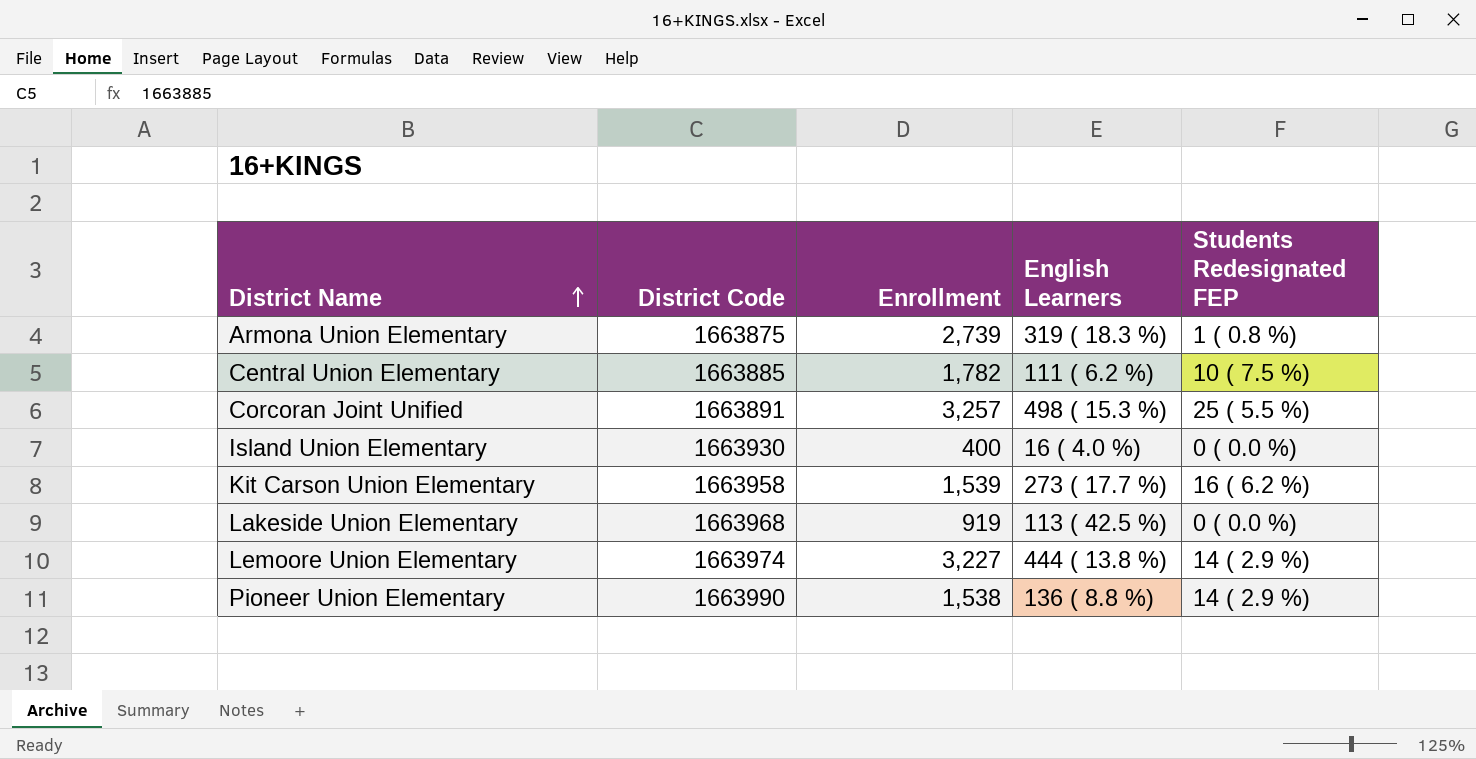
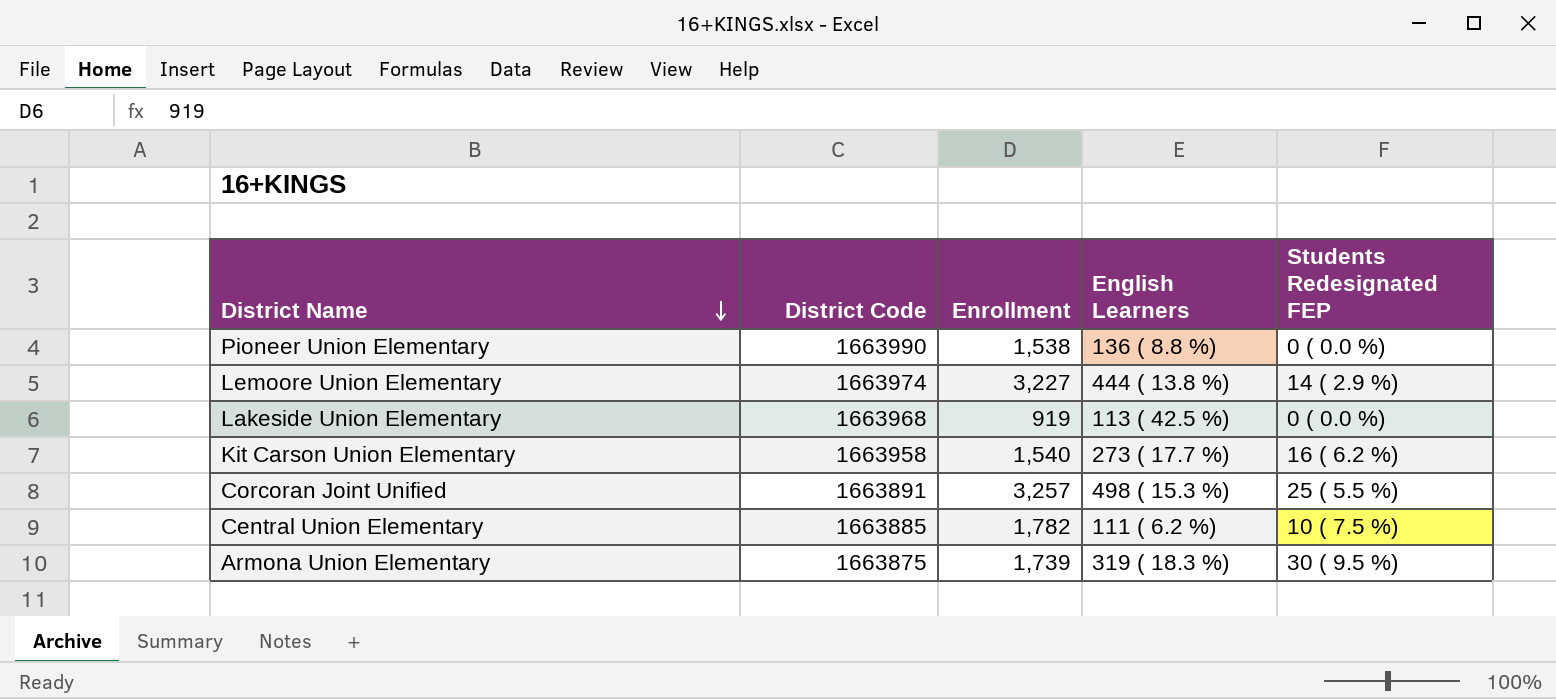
row order: District Name ascending -> District Name descending
row Island Union Elementary: 1663930 | 400 | 16 ( 4.0 %) | 0 ( 0.0 %) -> none
Pioneer Union Elementary | Students Redesignated FEP: 14 ( 2.9 %) -> 0 ( 0.0 %)
Kit Carson Union Elementary | Enrollment: 1,539 -> 1,540
Armona Union Elementary | Enrollment: 2,739 -> 1,739
Armona Union Elementary | Students Redesignated FEP: 1 ( 0.8 %) -> 30 ( 9.5 %)

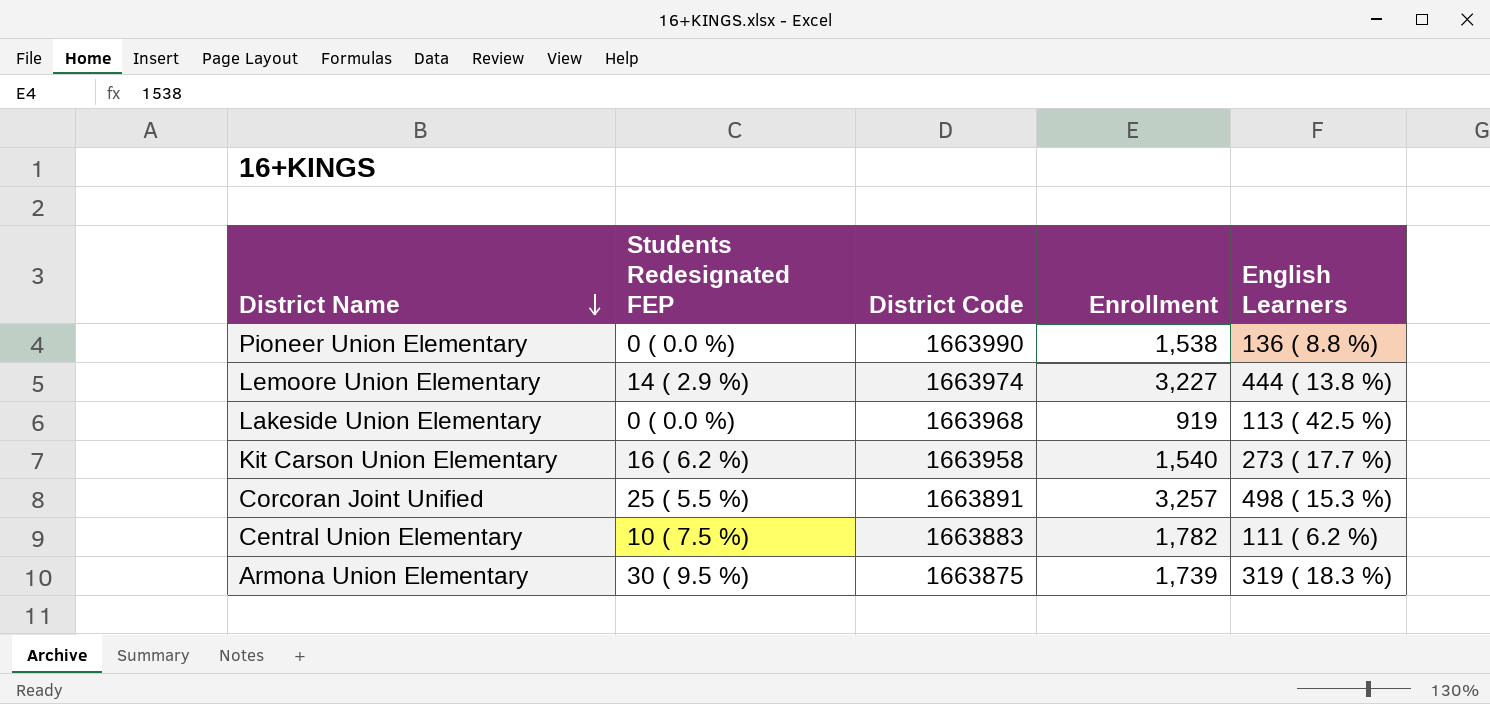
column Students Redesignated FEP | position: 5 -> 2
Central Union Elementary | District Code: 1663885 -> 1663883

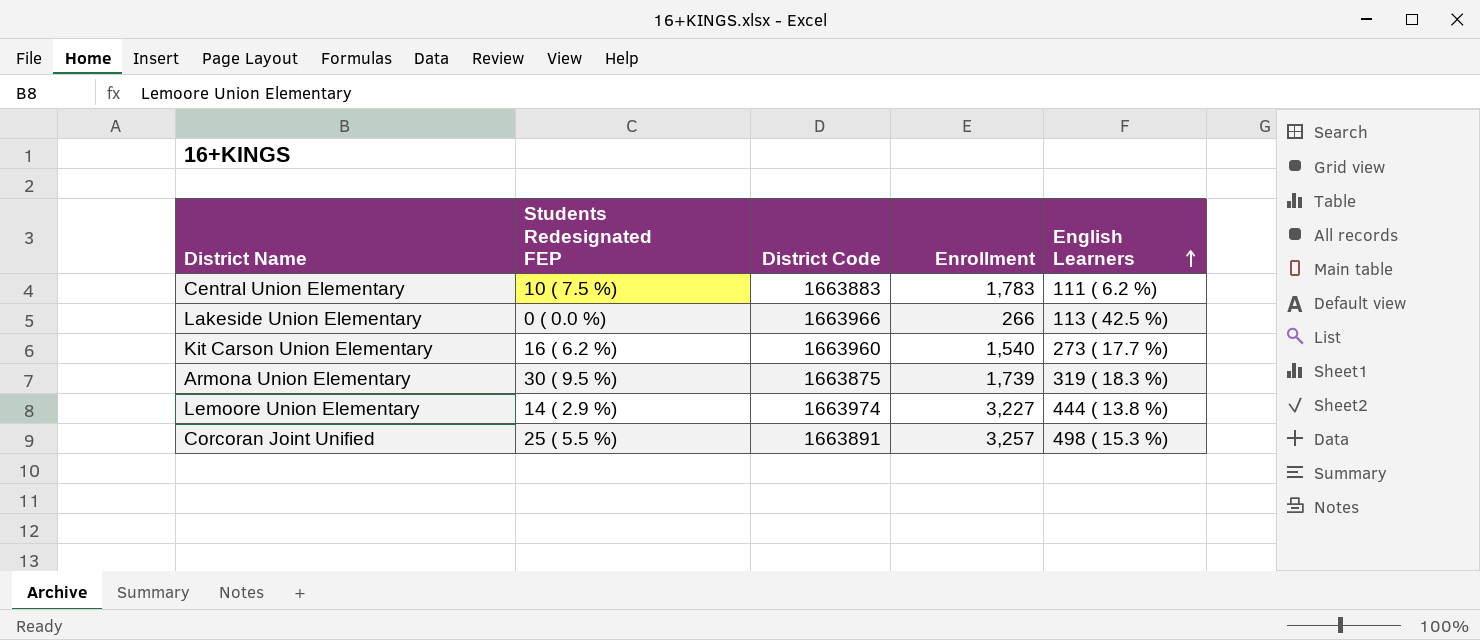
row order: District Name descending -> English Learners ascending
row Pioneer Union Elementary: 0 ( 0.0 %) | 1663990 | 1,538 | 136 ( 8.8 %) -> none
Central Union Elementary | Enrollment: 1,782 -> 1,783
Lakeside Union Elementary | District Code: 1663968 -> 1663966
Lakeside Union Elementary | Enrollment: 919 -> 266
Kit Carson Union Elementary | District Code: 1663958 -> 1663960

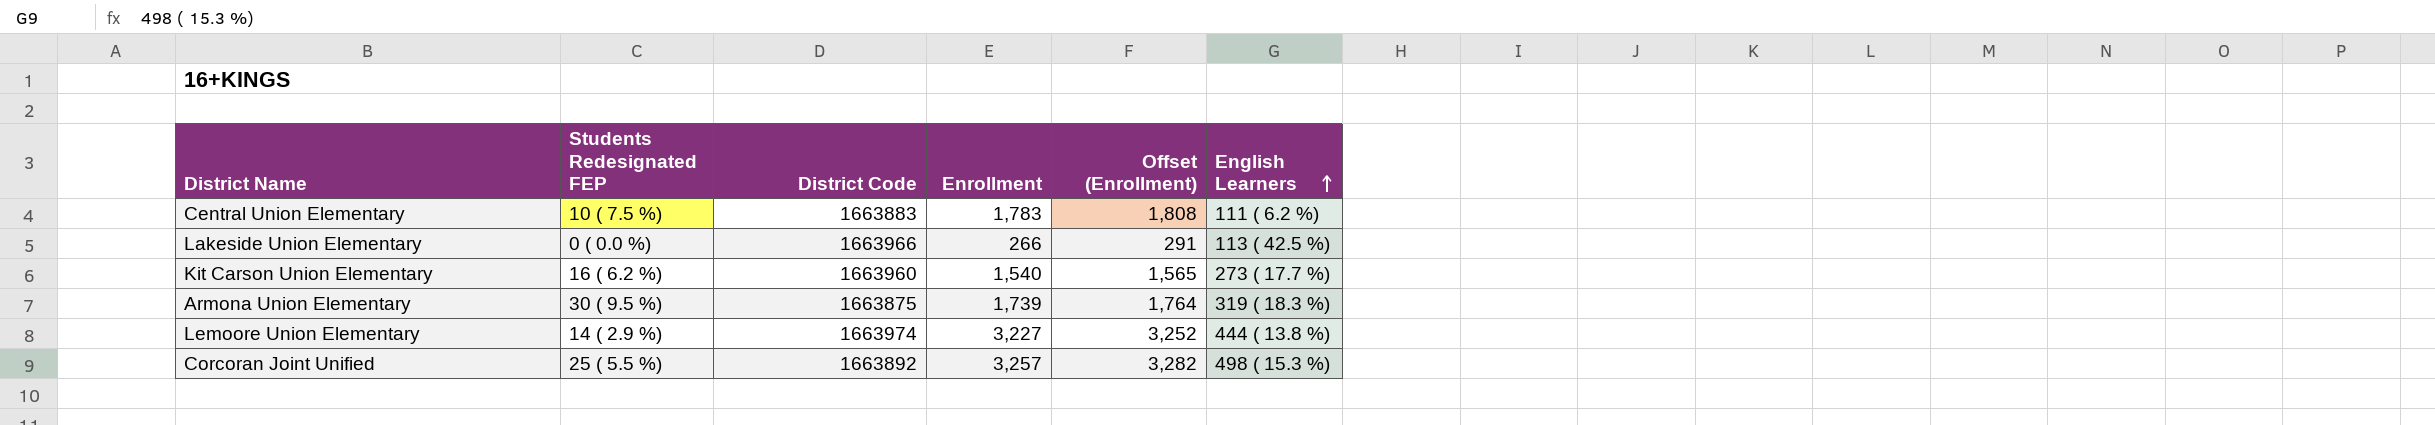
column Offset (Enrollment) | formula: none -> [Enrollment] + 25
Corcoran Joint Unified | District Code: 1663891 -> 1663892

